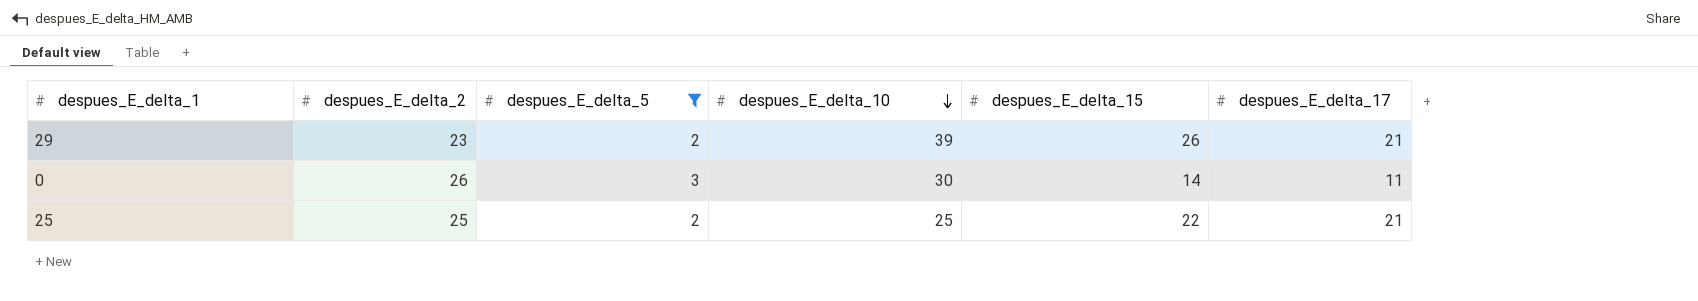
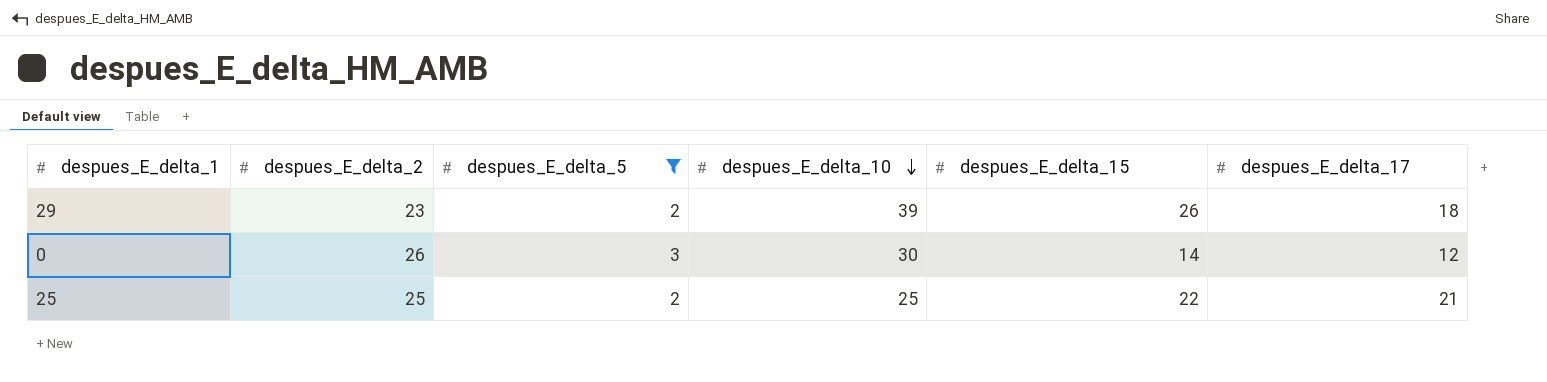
29 | despues_E_delta_17: 21 -> 18
0 | despues_E_delta_17: 11 -> 12

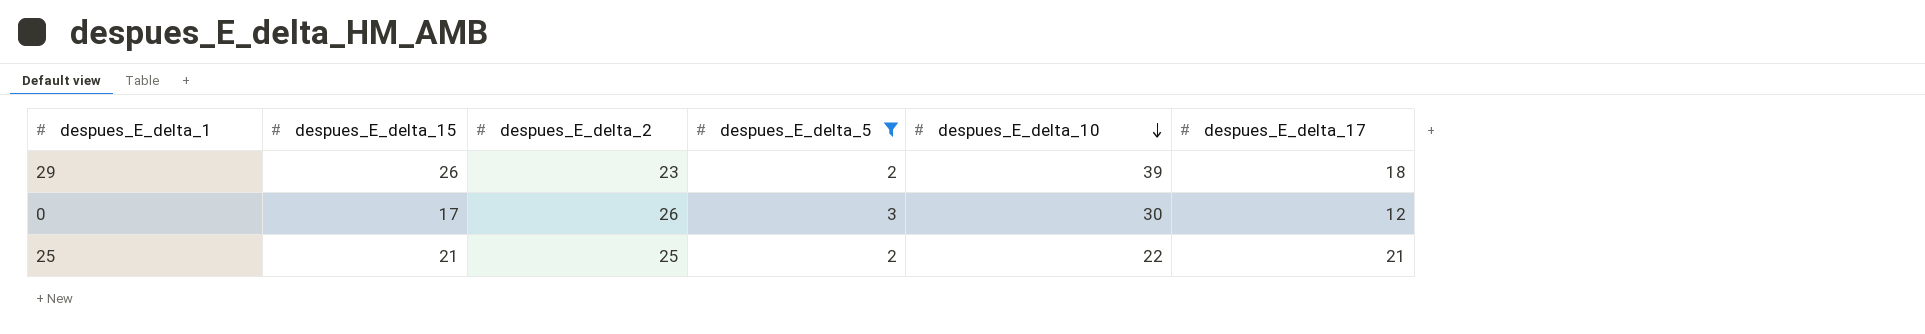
column despues_E_delta_15 | position: 5 -> 2
0 | despues_E_delta_15: 14 -> 17
25 | despues_E_delta_15: 22 -> 21
25 | despues_E_delta_10: 25 -> 22

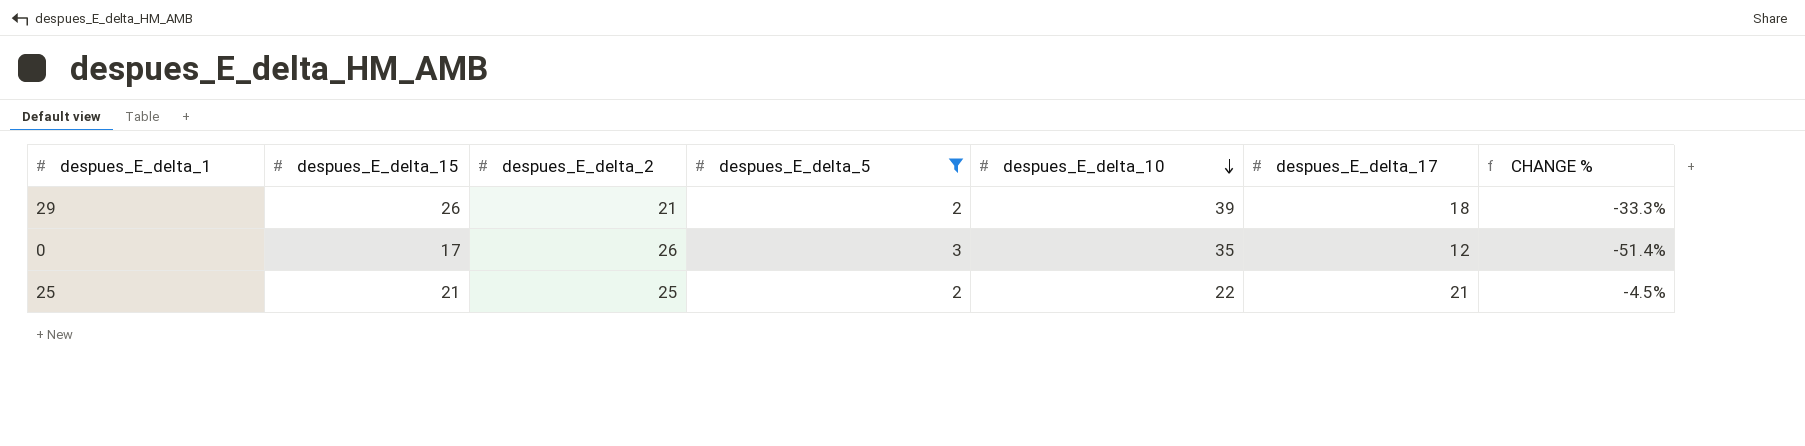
column CHANGE % | formula: none -> ([despues_E_delta_15] - [despues_E_delta_10]) / [despues_E_delta_10]
29 | despues_E_delta_2: 23 -> 21
0 | despues_E_delta_10: 30 -> 35

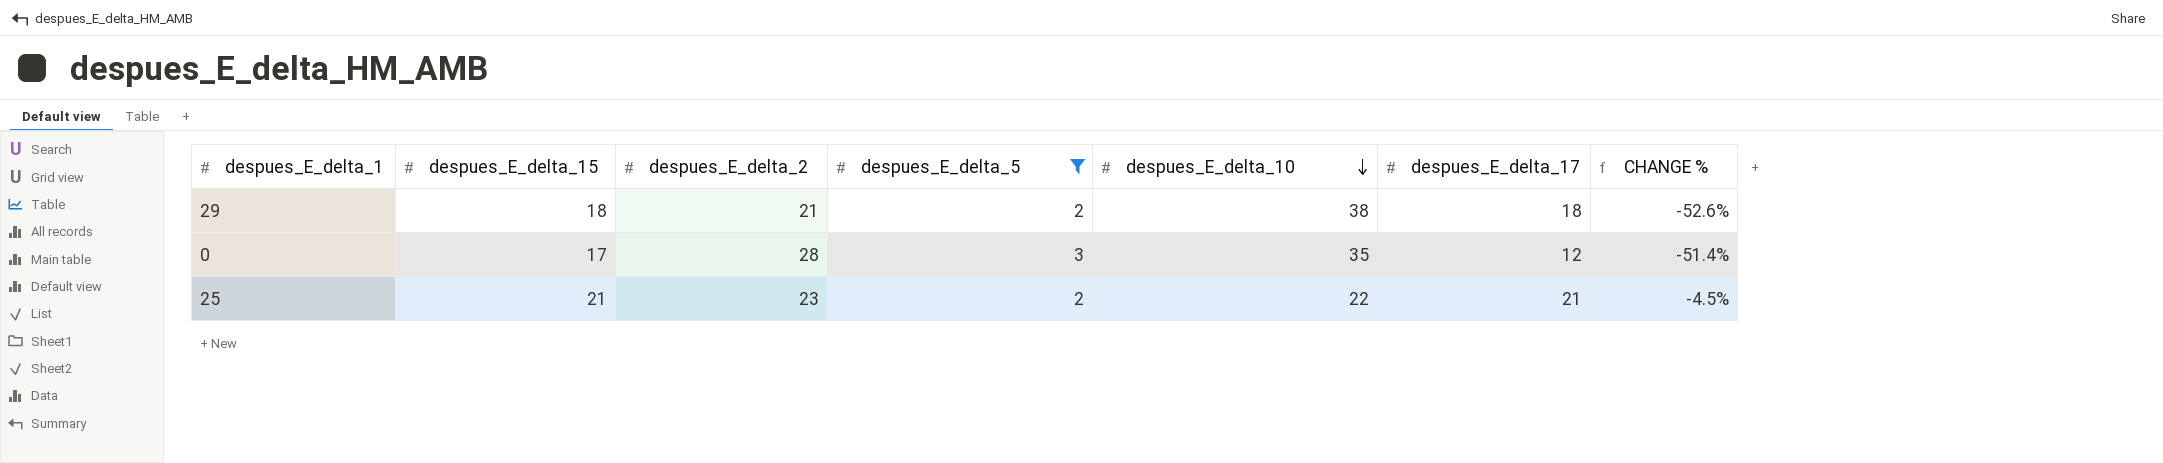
29 | despues_E_delta_15: 26 -> 18
29 | despues_E_delta_10: 39 -> 38
29 | CHANGE %: -33.3% -> -52.6%
0 | despues_E_delta_2: 26 -> 28
25 | despues_E_delta_2: 25 -> 23

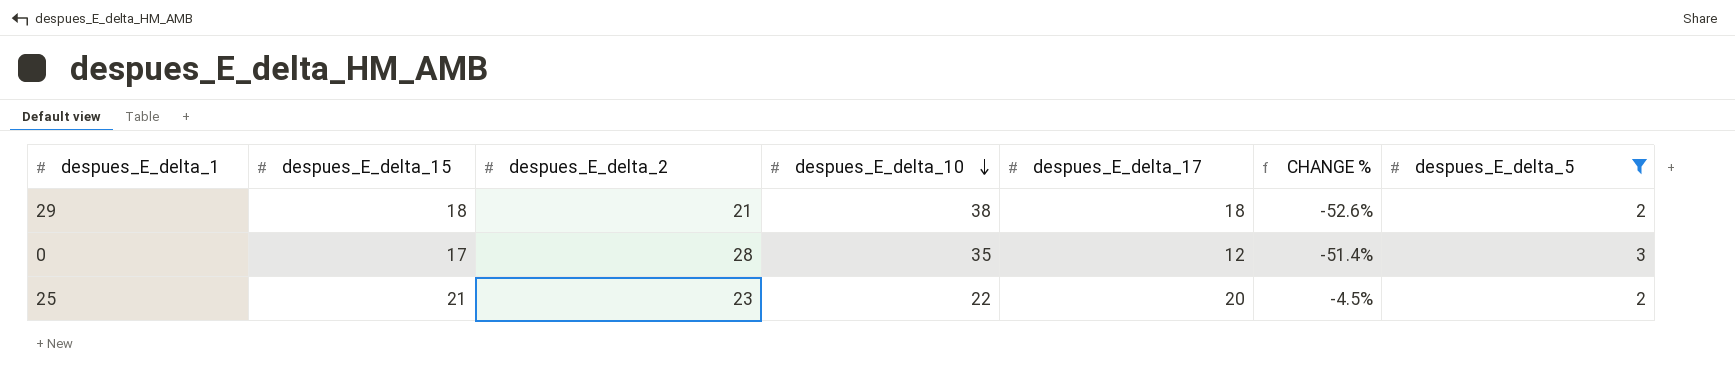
column despues_E_delta_5 | position: 4 -> 7
25 | despues_E_delta_17: 21 -> 20

